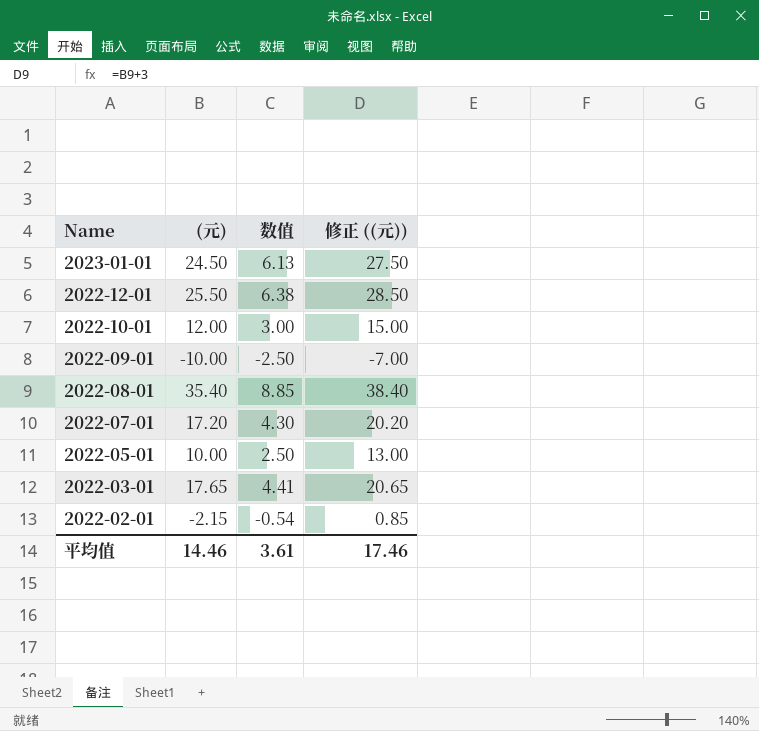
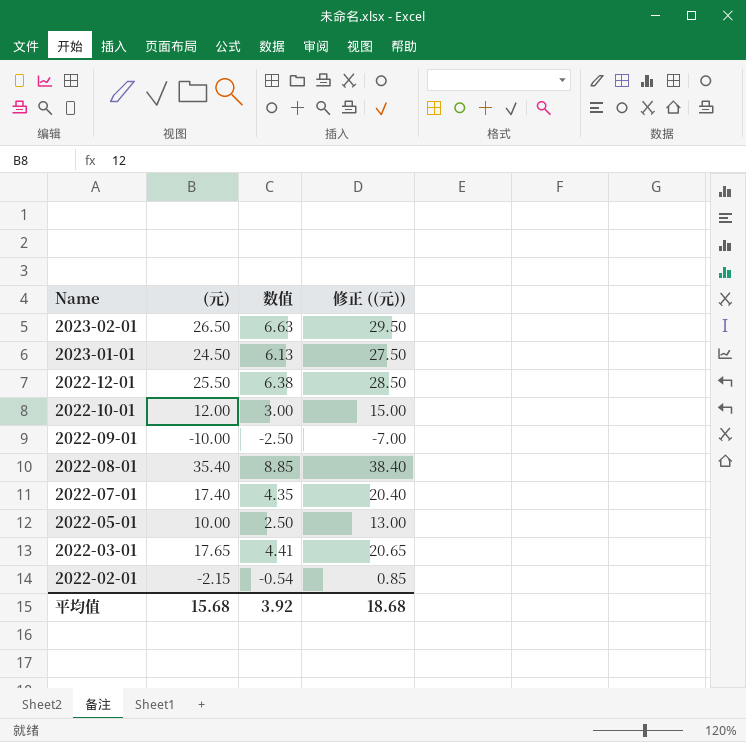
row 2023-02-01: none -> 26.50 | 6.63 | 29.50
2022-07-01 | (元): 17.20 -> 17.40
2022-07-01 | 数值: 4.30 -> 4.35
2022-07-01 | 修正 ((元)): 20.20 -> 20.40
平均值 | (元): 14.46 -> 15.68
平均值 | 数值: 3.61 -> 3.92
平均值 | 修正 ((元)): 17.46 -> 18.68

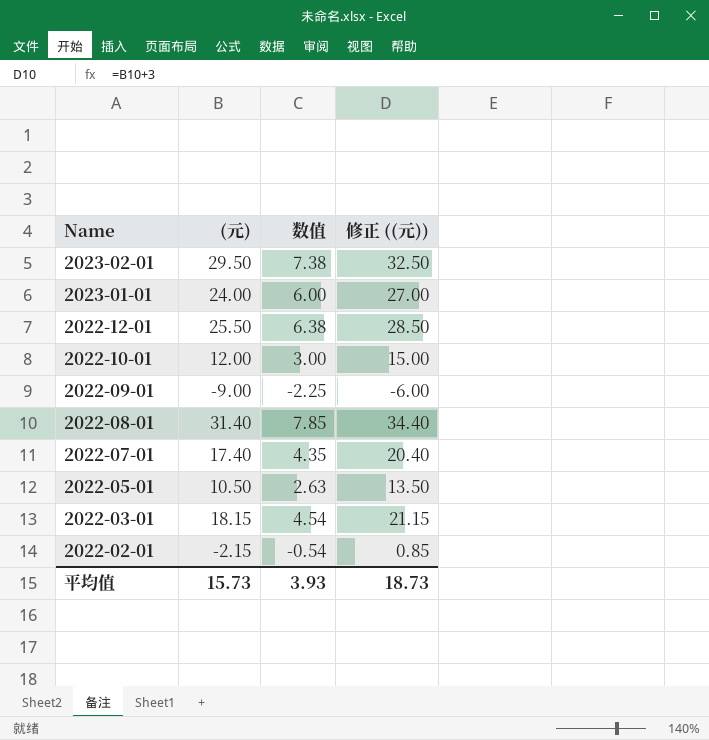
2023-02-01 | (元): 26.50 -> 29.50
2023-02-01 | 数值: 6.63 -> 7.38
2023-02-01 | 修正 ((元)): 29.50 -> 32.50
2023-01-01 | (元): 24.50 -> 24.00
2023-01-01 | 数值: 6.13 -> 6.00
2023-01-01 | 修正 ((元)): 27.50 -> 27.00
2022-09-01 | (元): -10.00 -> -9.00
2022-09-01 | 数值: -2.50 -> -2.25
2022-09-01 | 修正 ((元)): -7.00 -> -6.00
2022-08-01 | (元): 35.40 -> 31.40
2022-08-01 | 数值: 8.85 -> 7.85
2022-08-01 | 修正 ((元)): 38.40 -> 34.40
2022-05-01 | (元): 10.00 -> 10.50
2022-05-01 | 数值: 2.50 -> 2.63
2022-05-01 | 修正 ((元)): 13.00 -> 13.50
2022-03-01 | (元): 17.65 -> 18.15
2022-03-01 | 数值: 4.41 -> 4.54
2022-03-01 | 修正 ((元)): 20.65 -> 21.15
平均值 | (元): 15.68 -> 15.73
平均值 | 数值: 3.92 -> 3.93
平均值 | 修正 ((元)): 18.68 -> 18.73

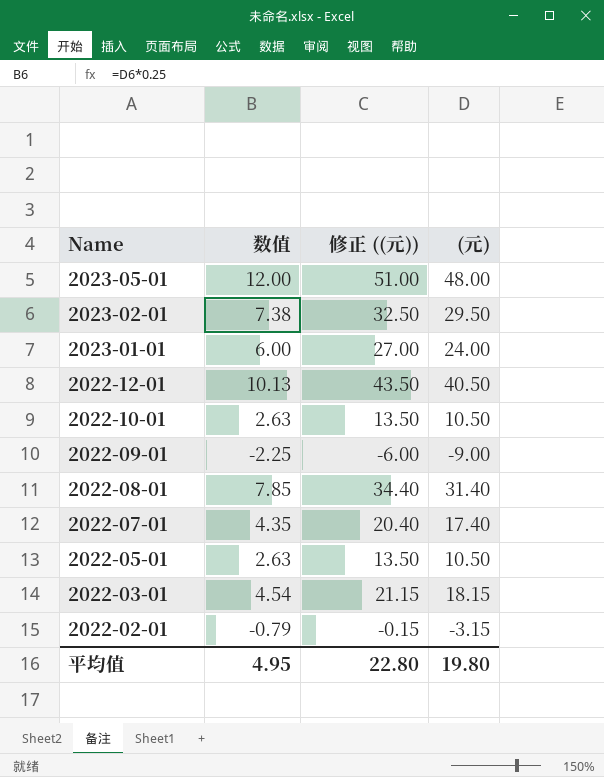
column (元) | position: 2 -> 4
row 2023-05-01: none -> 12.00 | 51.00 | 48.00
2022-12-01 | 数值: 6.38 -> 10.13
2022-12-01 | 修正 ((元)): 28.50 -> 43.50
2022-12-01 | (元): 25.50 -> 40.50
2022-10-01 | 数值: 3.00 -> 2.63
2022-10-01 | 修正 ((元)): 15.00 -> 13.50
2022-10-01 | (元): 12.00 -> 10.50
2022-02-01 | 数值: -0.54 -> -0.79
2022-02-01 | 修正 ((元)): 0.85 -> -0.15
2022-02-01 | (元): -2.15 -> -3.15
平均值 | 数值: 3.93 -> 4.95
平均值 | 修正 ((元)): 18.73 -> 22.80
平均值 | (元): 15.73 -> 19.80

